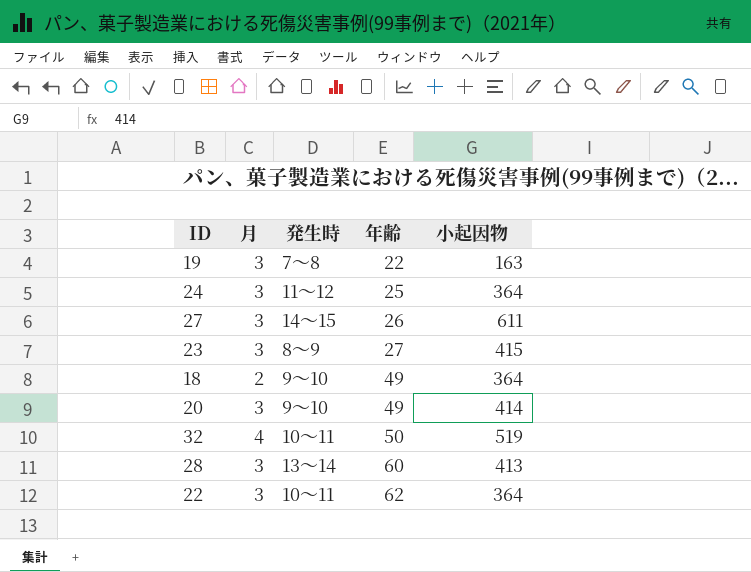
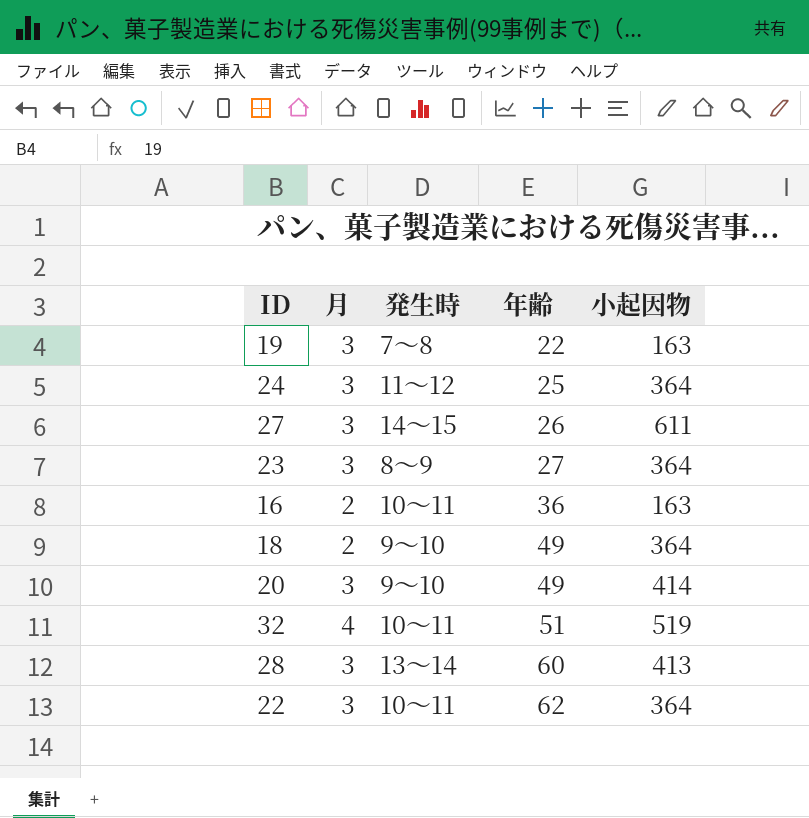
23 | 小起因物: 415 -> 364
row 16: none -> 2 | 10～11 | 36 | 163
32 | 年齢: 50 -> 51

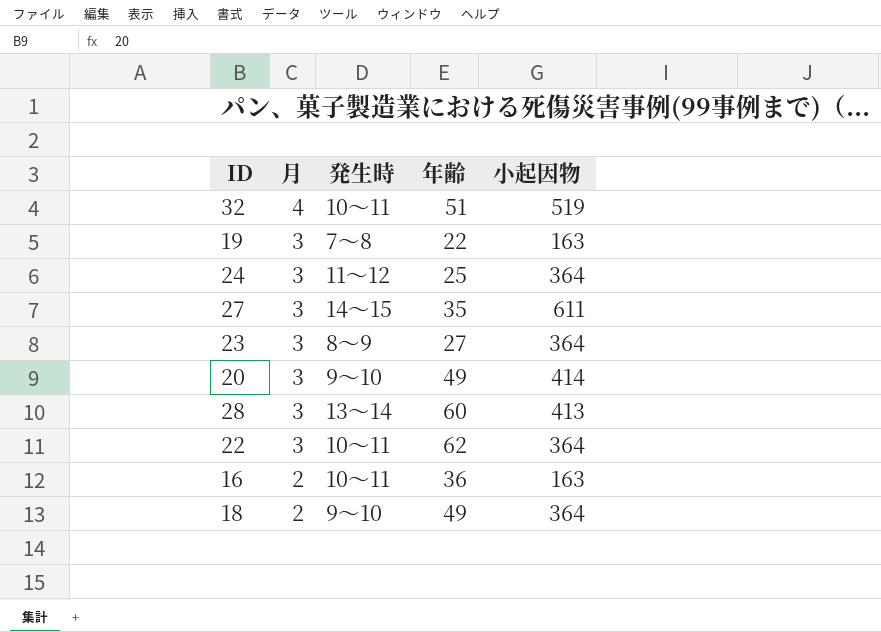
row order: 年齢 ascending -> 月 descending
27 | 年齢: 26 -> 35

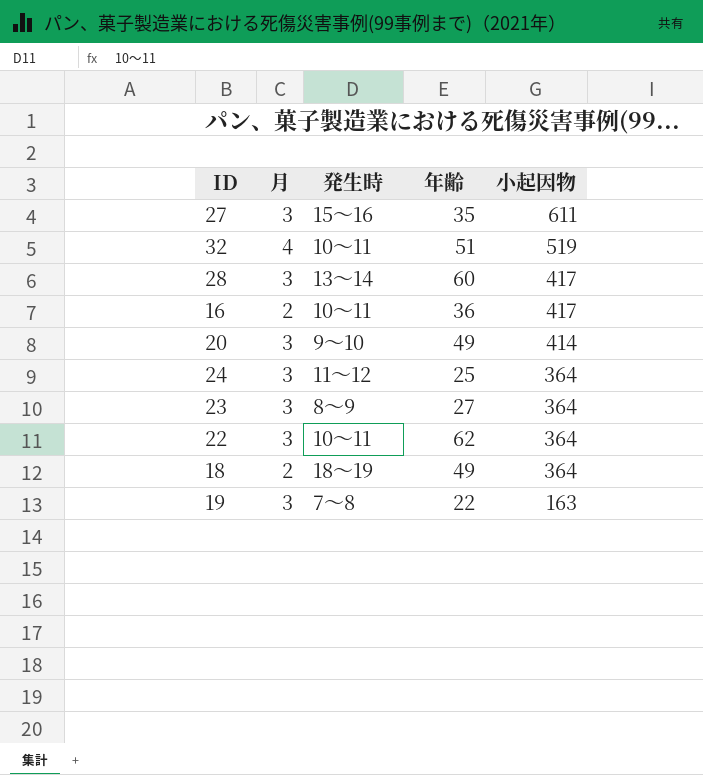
row order: 月 descending -> 小起因物 descending
27 | 発生時: 14～15 -> 15～16
28 | 小起因物: 413 -> 417
16 | 小起因物: 163 -> 417
18 | 発生時: 9～10 -> 18～19

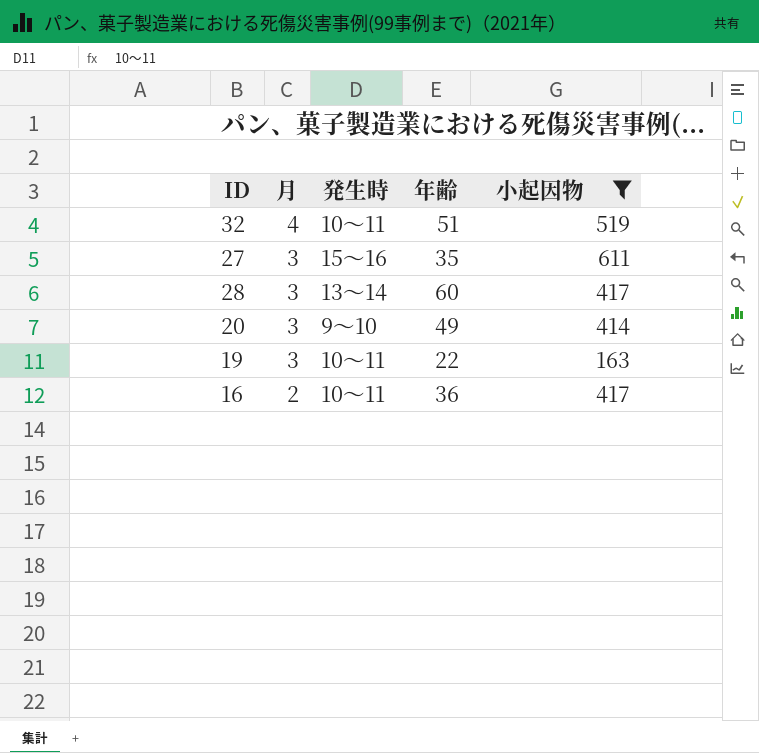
filter: none -> 小起因物 != 364
row order: 小起因物 descending -> 月 descending
19 | 発生時: 7～8 -> 10～11

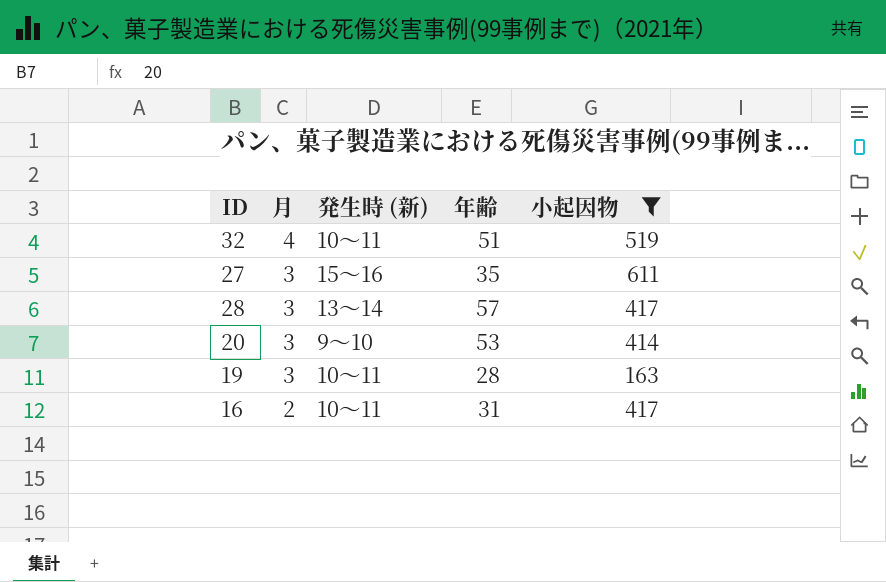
column name: 発生時 -> 発生時 (新)
28 | 年齢: 60 -> 57
20 | 年齢: 49 -> 53
19 | 年齢: 22 -> 28
16 | 年齢: 36 -> 31

